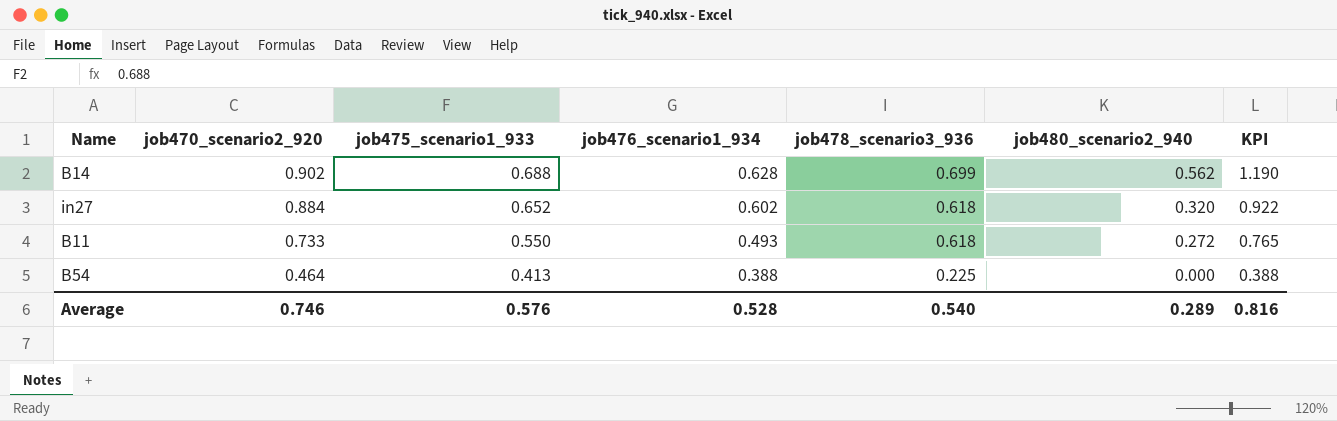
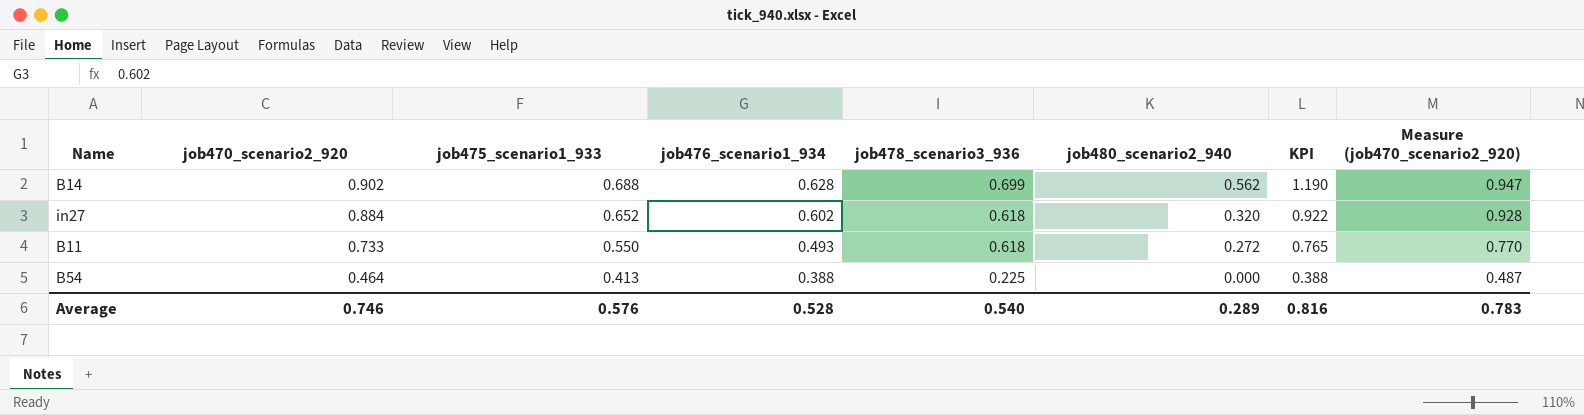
column Measure (job470_scenario2_920) | formula: none -> [job470_scenario2_920] * 1.05

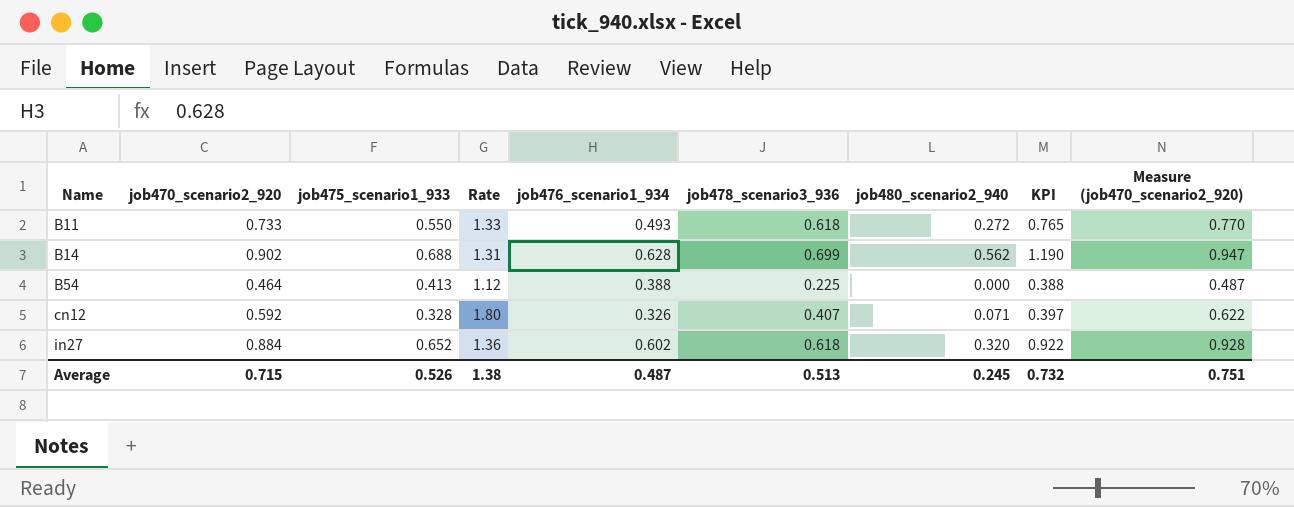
row order: job470_scenario2_920 descending -> Name ascending
column Rate | formula: none -> [job470_scenario2_920] / [job475_scenario1_933]
row cn12: none -> 0.592 | 0.328 | 1.80 | 0.326 | 0.407 | 0.071 | 0.397 | 0.622
Average | job470_scenario2_920: 0.746 -> 0.715
Average | job475_scenario1_933: 0.576 -> 0.526
Average | job476_scenario1_934: 0.528 -> 0.487
Average | job478_scenario3_936: 0.540 -> 0.513
Average | job480_scenario2_940: 0.289 -> 0.245
Average | KPI: 0.816 -> 0.732
Average | Measure (job470_scenario2_920): 0.783 -> 0.751

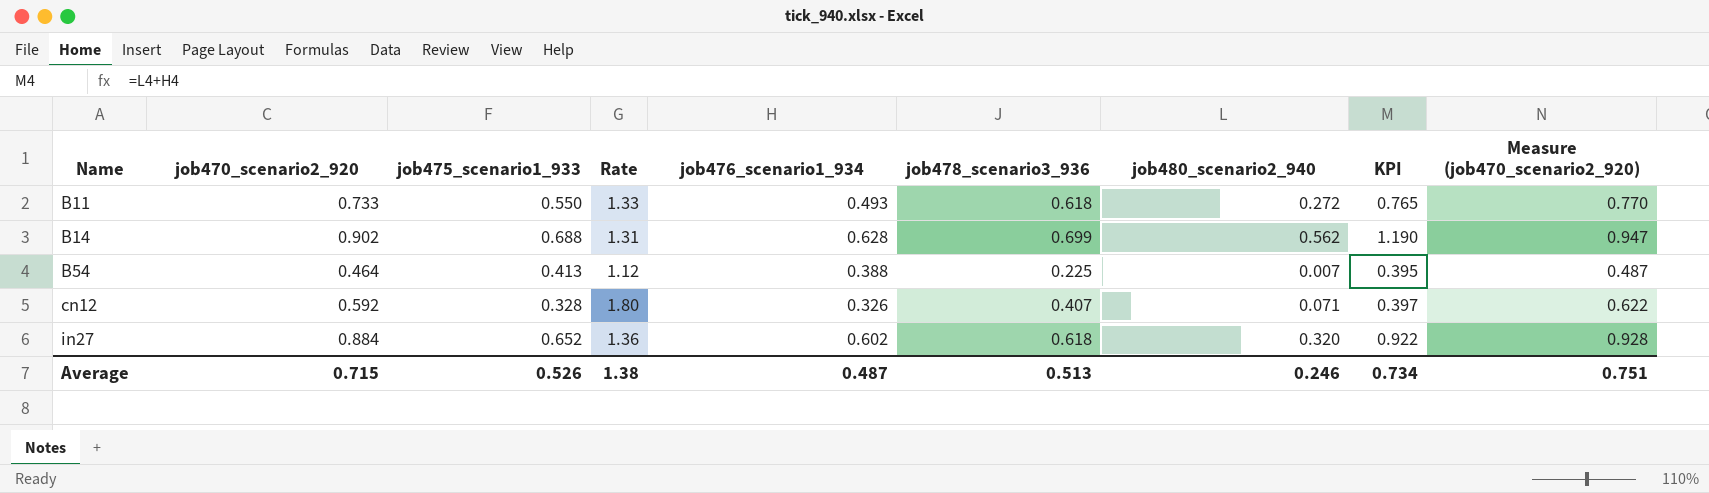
B54 | job480_scenario2_940: 0.000 -> 0.007
B54 | KPI: 0.388 -> 0.395
Average | job480_scenario2_940: 0.245 -> 0.246
Average | KPI: 0.732 -> 0.734

